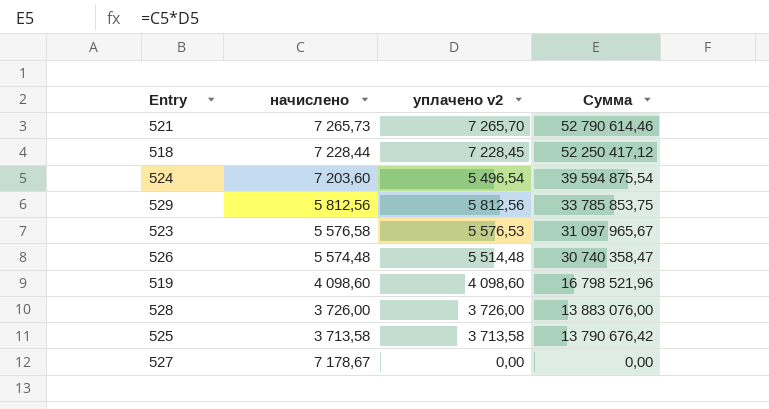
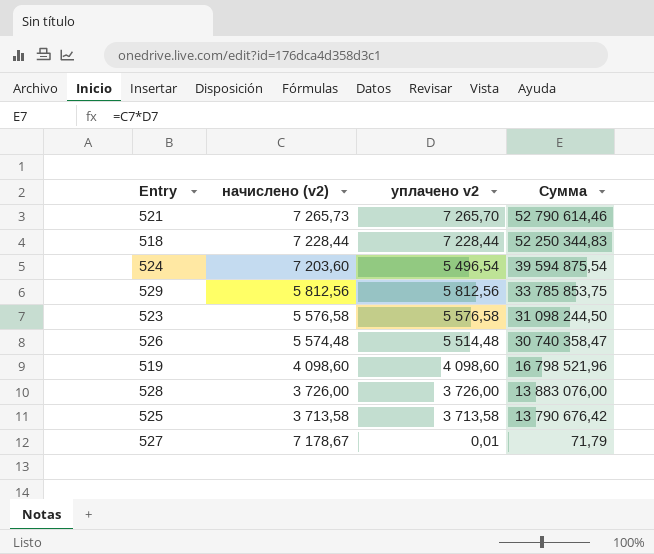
column name: начислено -> начислено (v2)
518 | уплачено v2: 7 228,45 -> 7 228,44
518 | Сумма: 52 250 417,12 -> 52 250 344,83
523 | уплачено v2: 5 576,53 -> 5 576,58
523 | Сумма: 31 097 965,67 -> 31 098 244,50
527 | уплачено v2: 0,00 -> 0,01
527 | Сумма: 0,00 -> 71,79

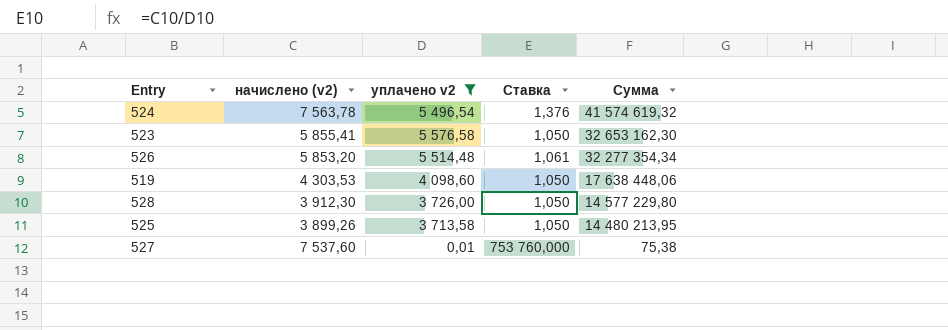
filter: none -> уплачено v2 <= 5 576,58
column Ставка | formula: none -> [начислено (v2)] / [уплачено v2]
524 | начислено (v2): 7 203,60 -> 7 563,78
524 | Сумма: 39 594 875,54 -> 41 574 619,32
523 | начислено (v2): 5 576,58 -> 5 855,41
523 | Сумма: 31 098 244,50 -> 32 653 162,30
526 | начислено (v2): 5 574,48 -> 5 853,20
526 | Сумма: 30 740 358,47 -> 32 277 354,34
519 | начислено (v2): 4 098,60 -> 4 303,53
519 | Сумма: 16 798 521,96 -> 17 638 448,06
528 | начислено (v2): 3 726,00 -> 3 912,30
528 | Сумма: 13 883 076,00 -> 14 577 229,80
525 | начислено (v2): 3 713,58 -> 3 899,26
525 | Сумма: 13 790 676,42 -> 14 480 213,95
527 | начислено (v2): 7 178,67 -> 7 537,60
527 | Сумма: 71,79 -> 75,38

